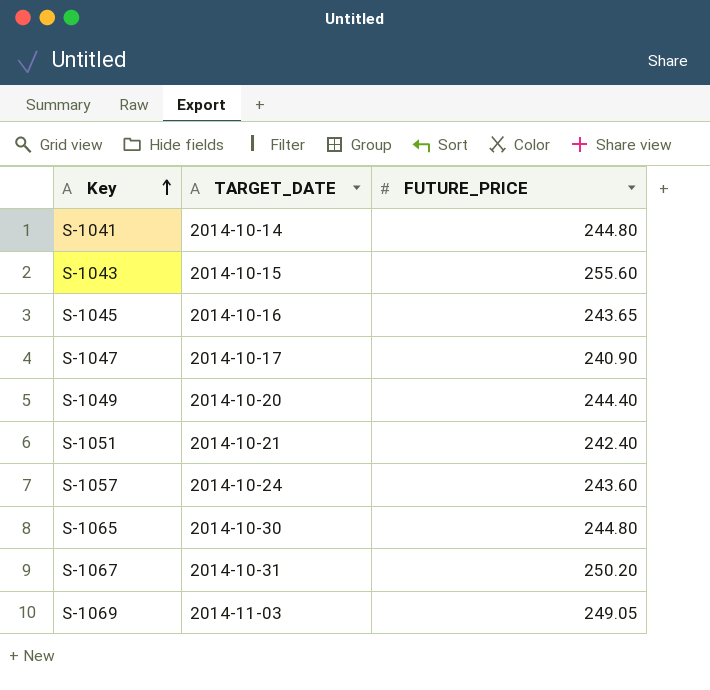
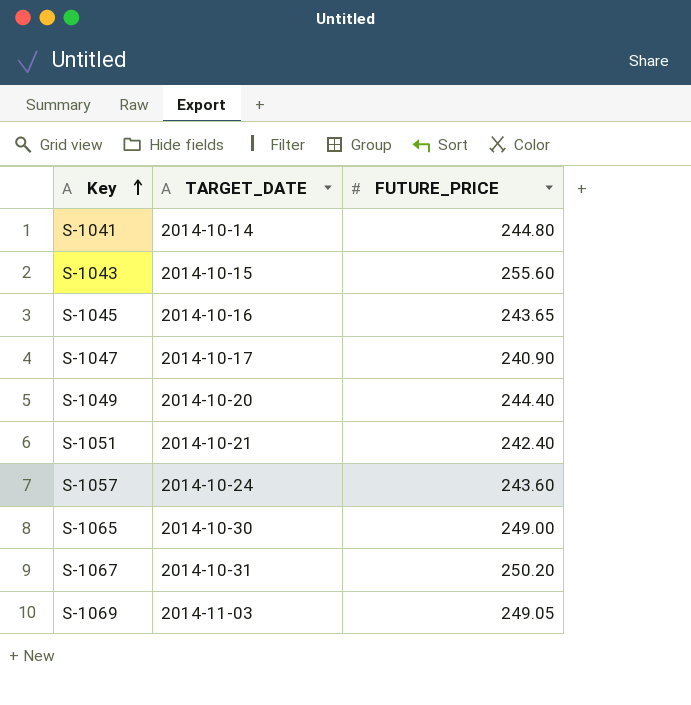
S-1065 | FUTURE_PRICE: 244.80 -> 249.00

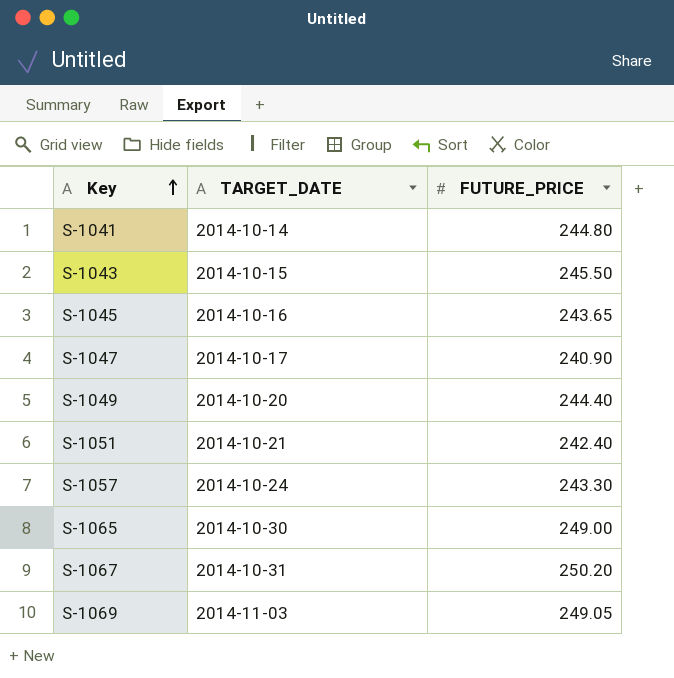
S-1043 | FUTURE_PRICE: 255.60 -> 245.50
S-1057 | FUTURE_PRICE: 243.60 -> 243.30

